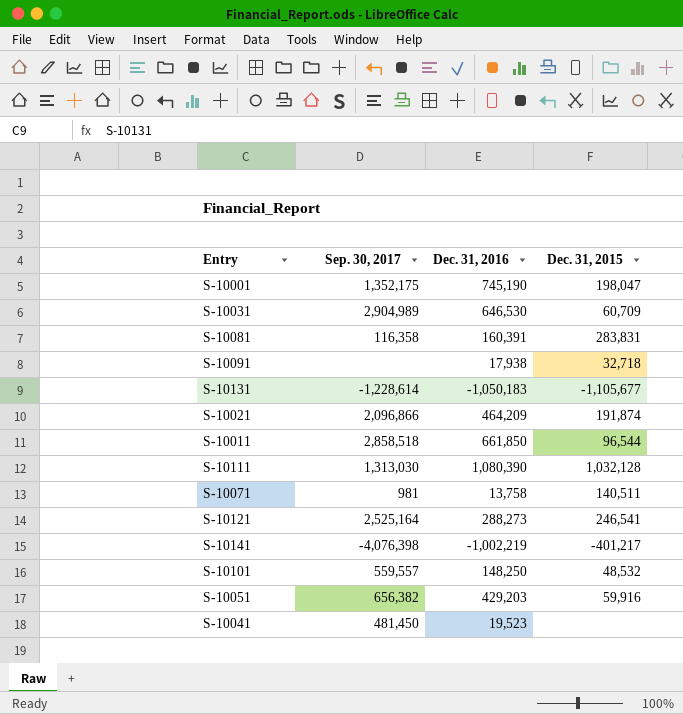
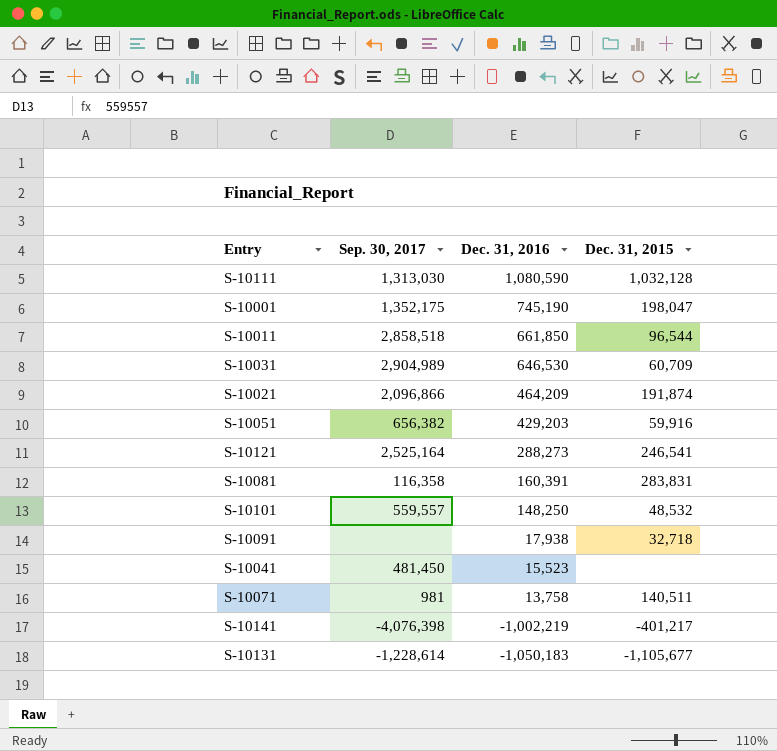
row order: none -> Dec. 31, 2016 descending
S-10111 | Dec. 31, 2016: 1,080,390 -> 1,080,590
S-10041 | Dec. 31, 2016: 19,523 -> 15,523

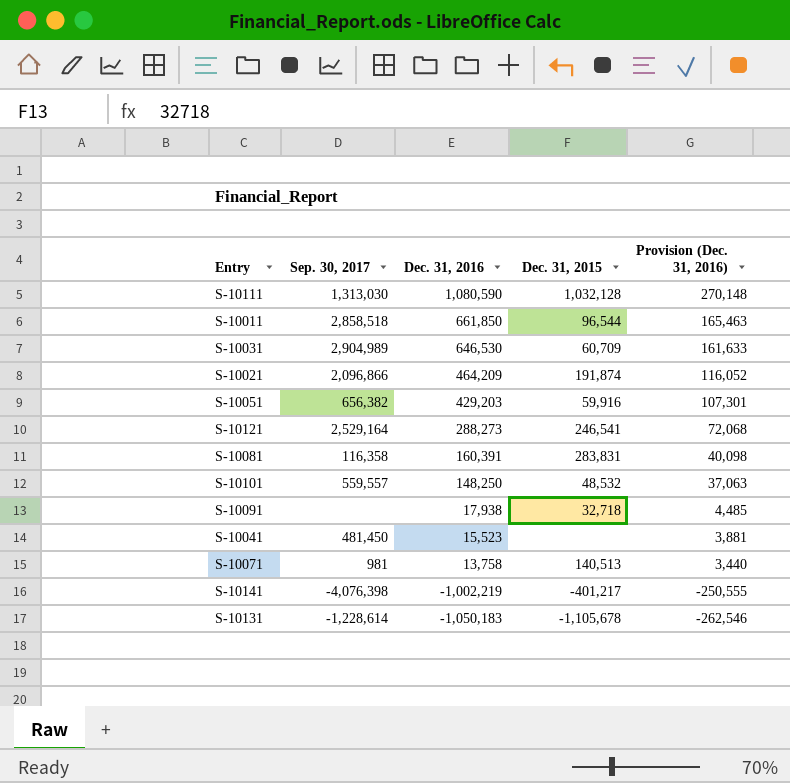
column Provision (Dec. 31, 2016) | formula: none -> [Dec. 31, 2016] * 0.25
row S-10001: 1,352,175 | 745,190 | 198,047 -> none
S-10121 | Sep. 30, 2017: 2,525,164 -> 2,529,164
S-10071 | Dec. 31, 2015: 140,511 -> 140,513
S-10131 | Dec. 31, 2015: -1,105,677 -> -1,105,678

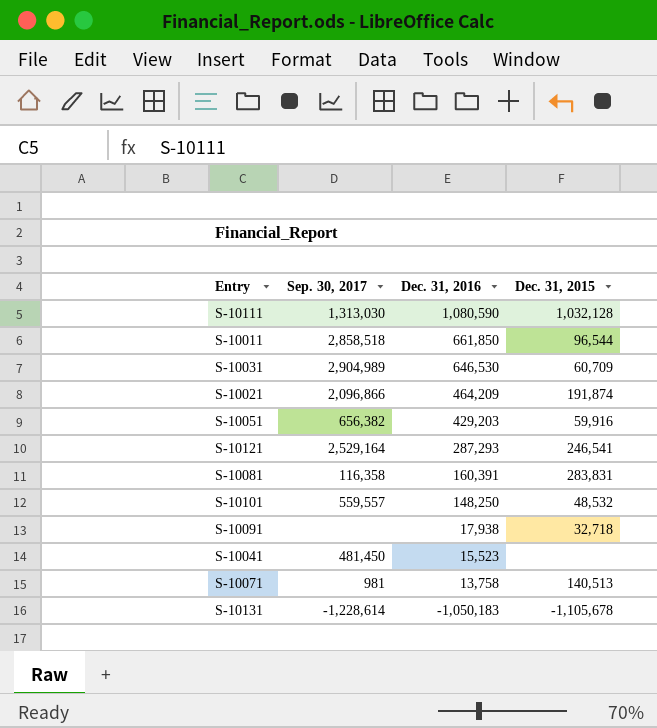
column Provision (Dec. 31, 2016) | formula: [Dec. 31, 2016] * 0.25 -> none
row S-10141: -4,076,398 | -1,002,219 | -401,217 | -250,555 -> none
S-10121 | Dec. 31, 2016: 288,273 -> 287,293

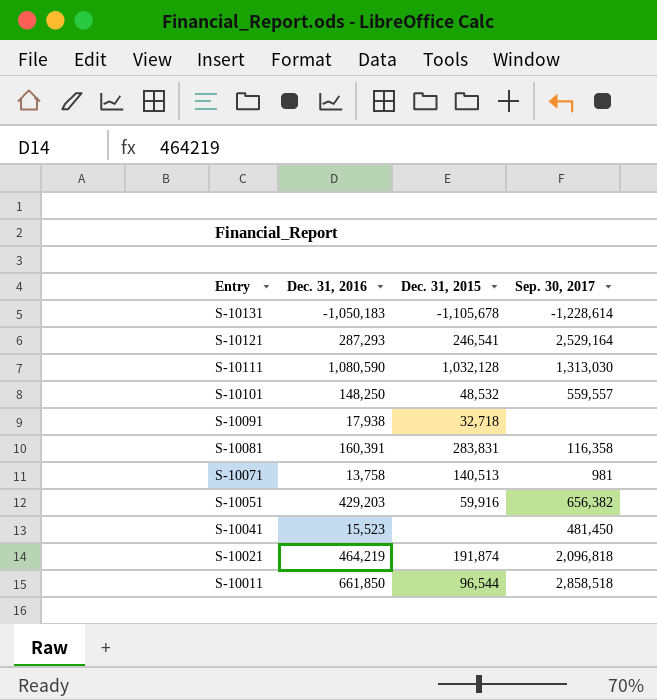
row order: Dec. 31, 2016 descending -> Entry descending
column Sep. 30, 2017 | position: 2 -> 4
row S-10031: 2,904,989 | 646,530 | 60,709 -> none
S-10021 | Dec. 31, 2016: 464,209 -> 464,219
S-10021 | Sep. 30, 2017: 2,096,866 -> 2,096,818

